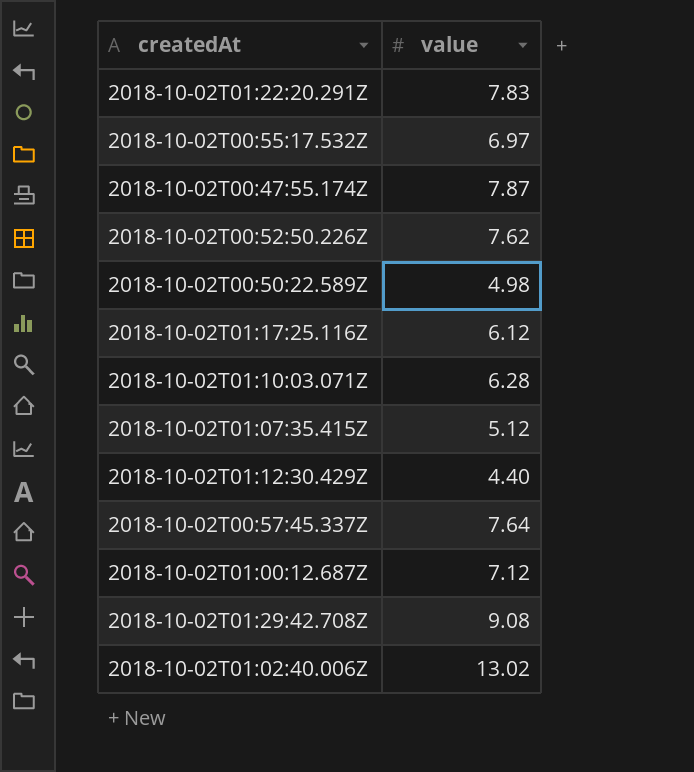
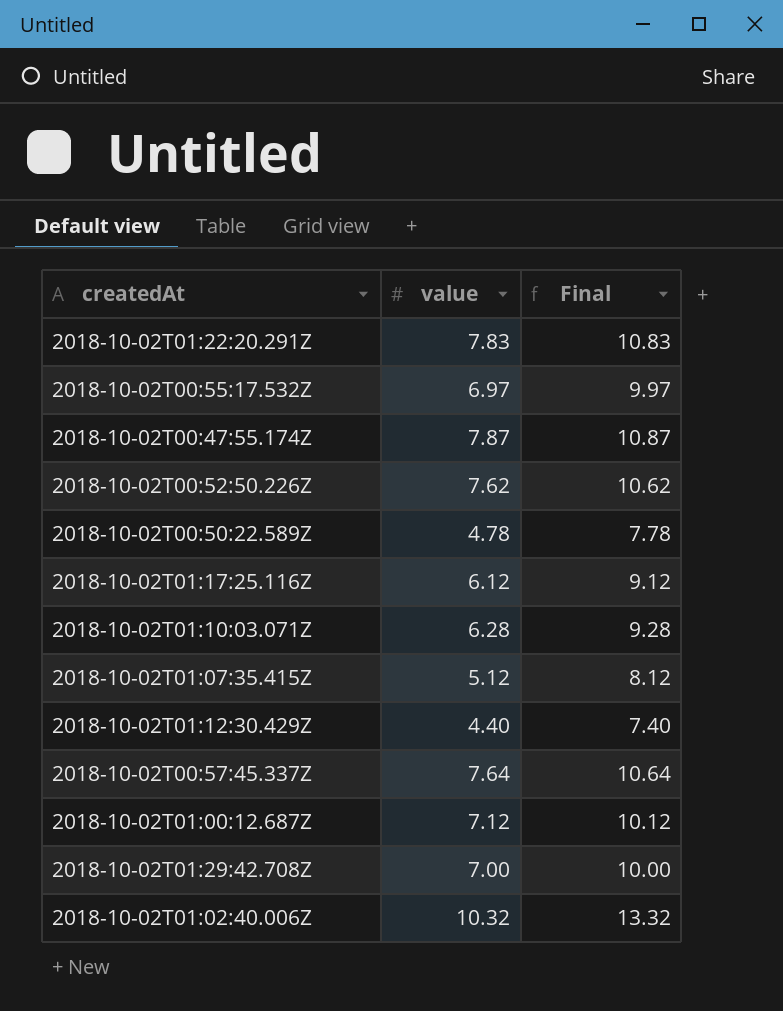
column Final | formula: none -> [value] + 3
2018-10-02T00:50:22.589Z | value: 4.98 -> 4.78
2018-10-02T01:29:42.708Z | value: 9.08 -> 7.00
2018-10-02T01:02:40.006Z | value: 13.02 -> 10.32

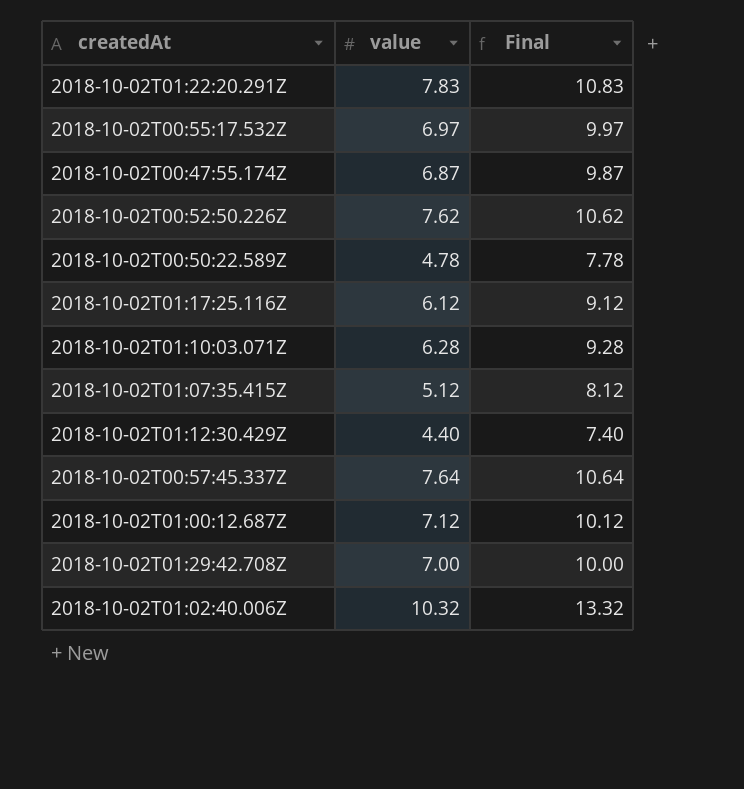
2018-10-02T00:47:55.174Z | value: 7.87 -> 6.87
2018-10-02T00:47:55.174Z | Final: 10.87 -> 9.87

